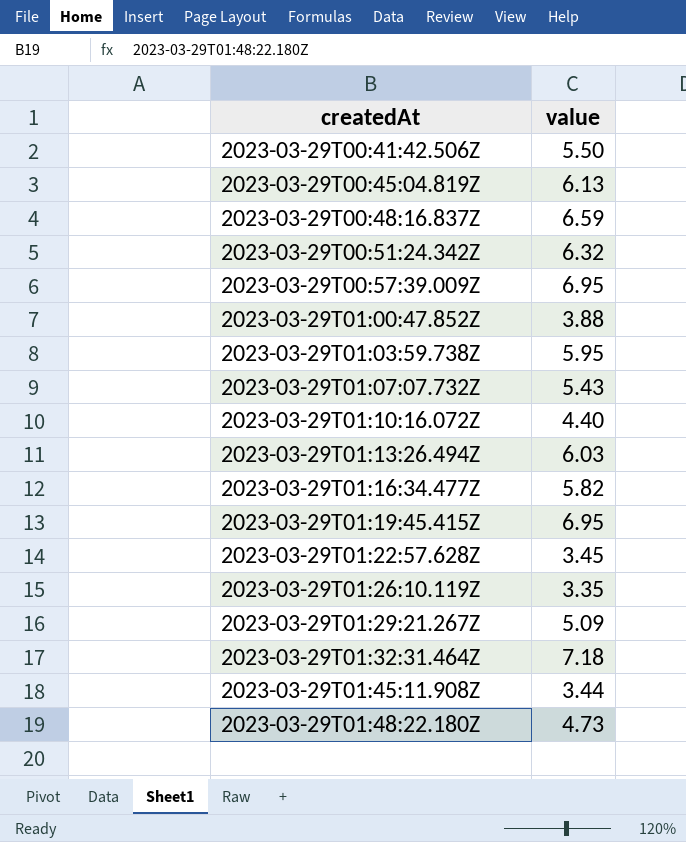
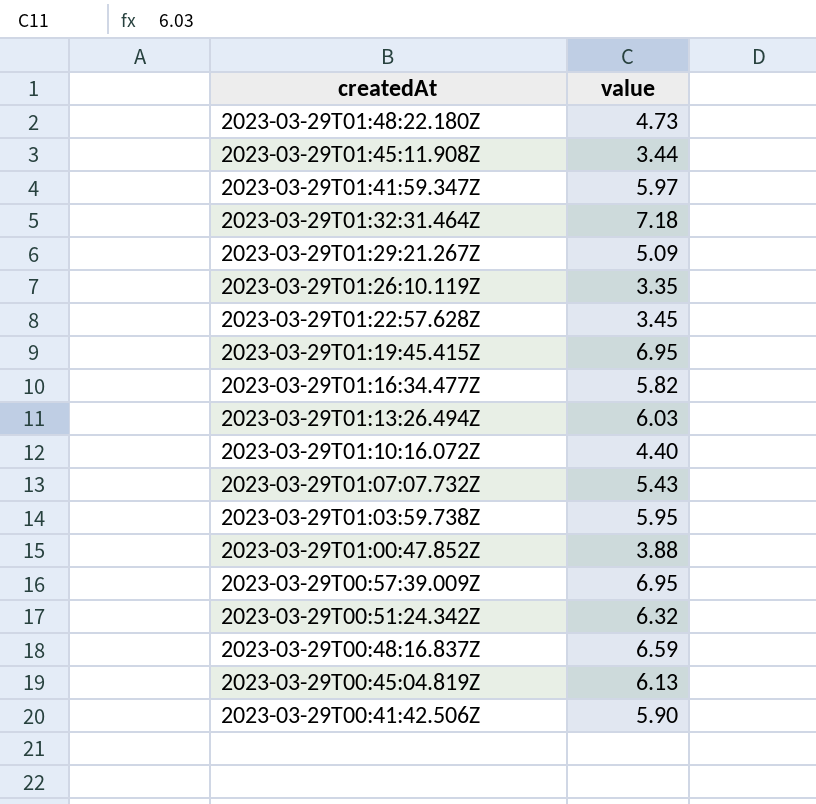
row order: createdAt ascending -> createdAt descending
row 2023-03-29T01:41:59.347Z: none -> 5.97
2023-03-29T00:41:42.506Z | value: 5.50 -> 5.90

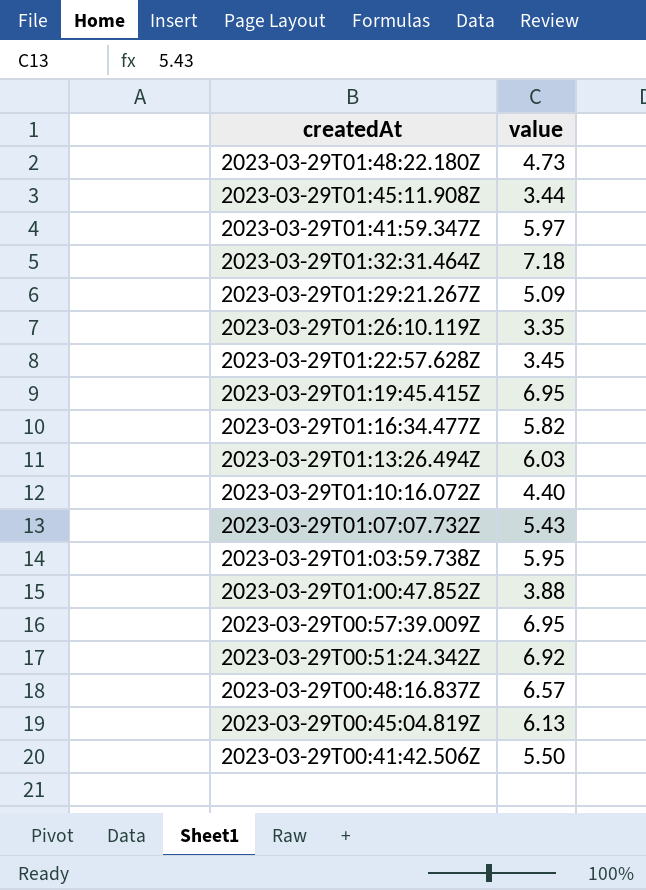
2023-03-29T00:51:24.342Z | value: 6.32 -> 6.92
2023-03-29T00:48:16.837Z | value: 6.59 -> 6.57
2023-03-29T00:41:42.506Z | value: 5.90 -> 5.50

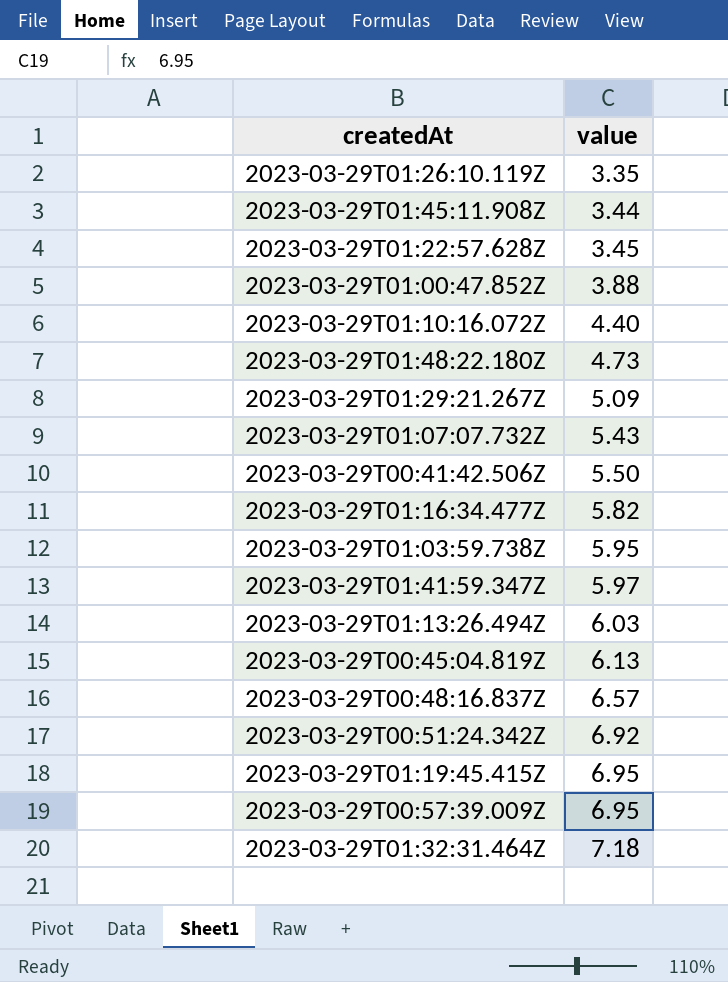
row order: createdAt descending -> value ascending

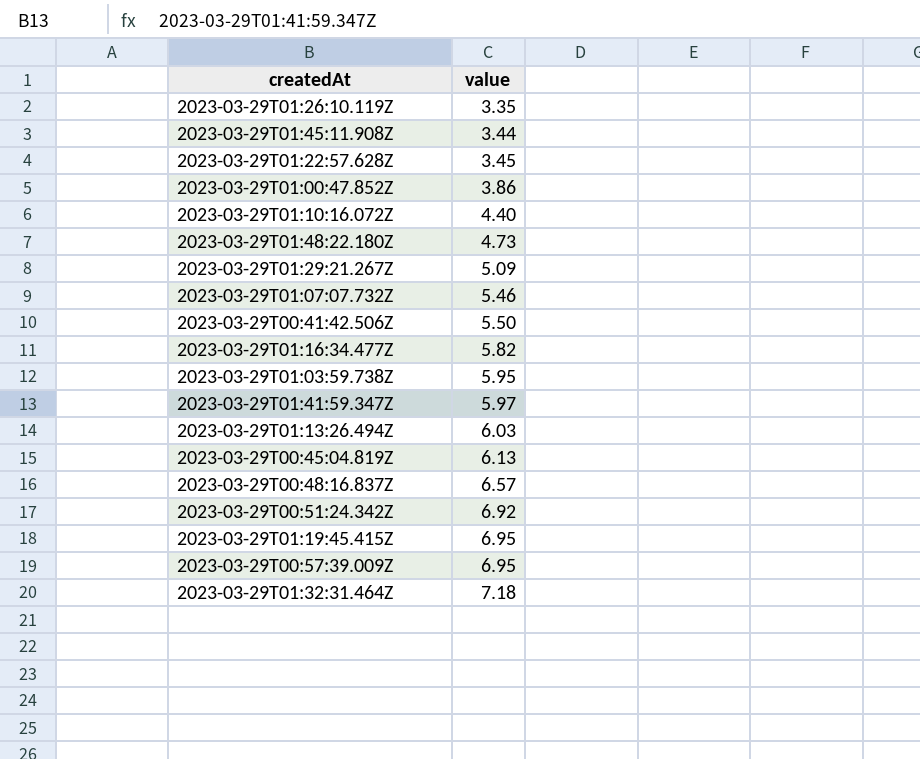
2023-03-29T01:00:47.852Z | value: 3.88 -> 3.86
2023-03-29T01:07:07.732Z | value: 5.43 -> 5.46

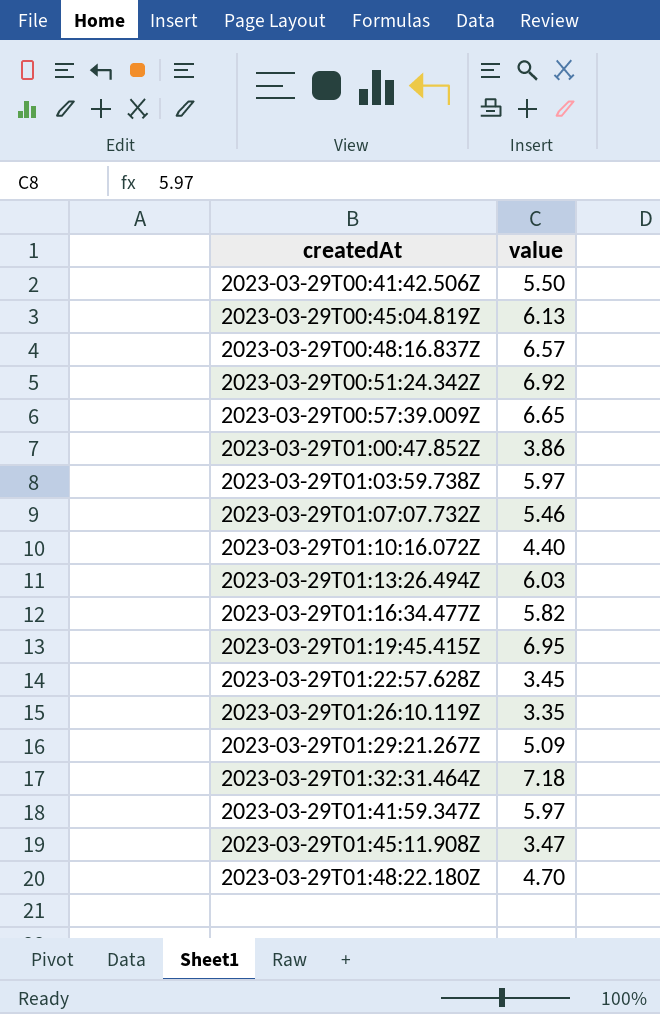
row order: value ascending -> createdAt ascending
2023-03-29T00:57:39.009Z | value: 6.95 -> 6.65
2023-03-29T01:03:59.738Z | value: 5.95 -> 5.97
2023-03-29T01:45:11.908Z | value: 3.44 -> 3.47
2023-03-29T01:48:22.180Z | value: 4.73 -> 4.70

